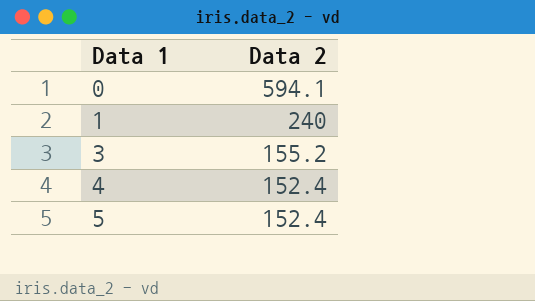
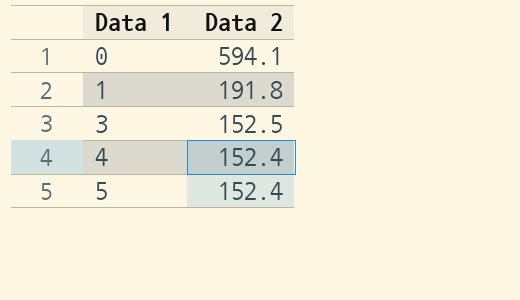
1 | Data 2: 240 -> 191.8
3 | Data 2: 155.2 -> 152.5

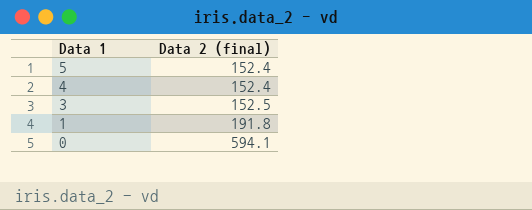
row order: Data 1 ascending -> Data 1 descending
column name: Data 2 -> Data 2 (final)

